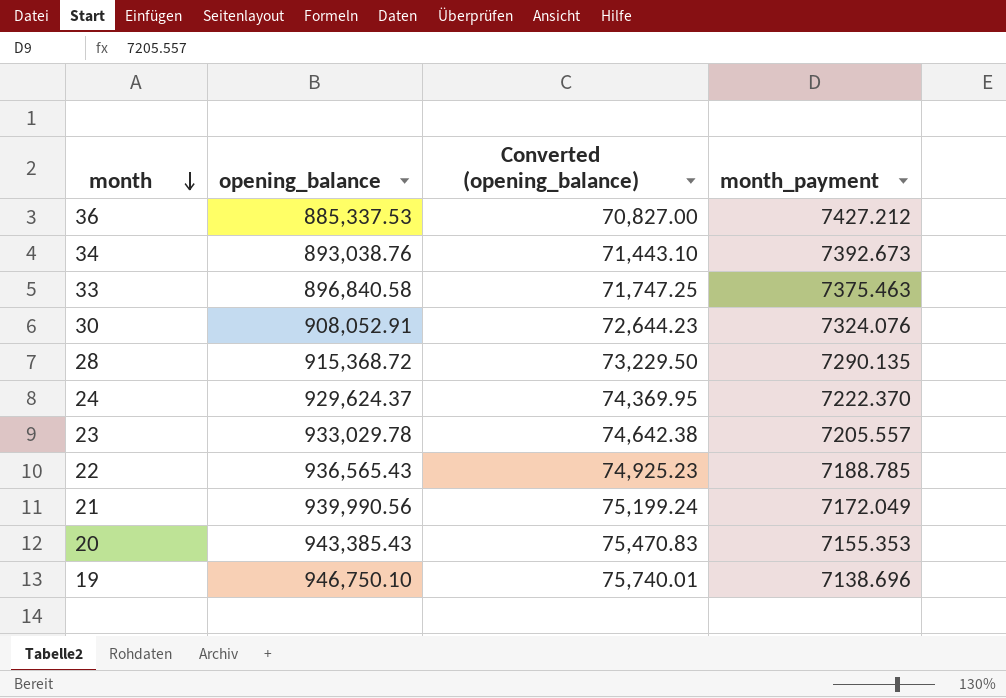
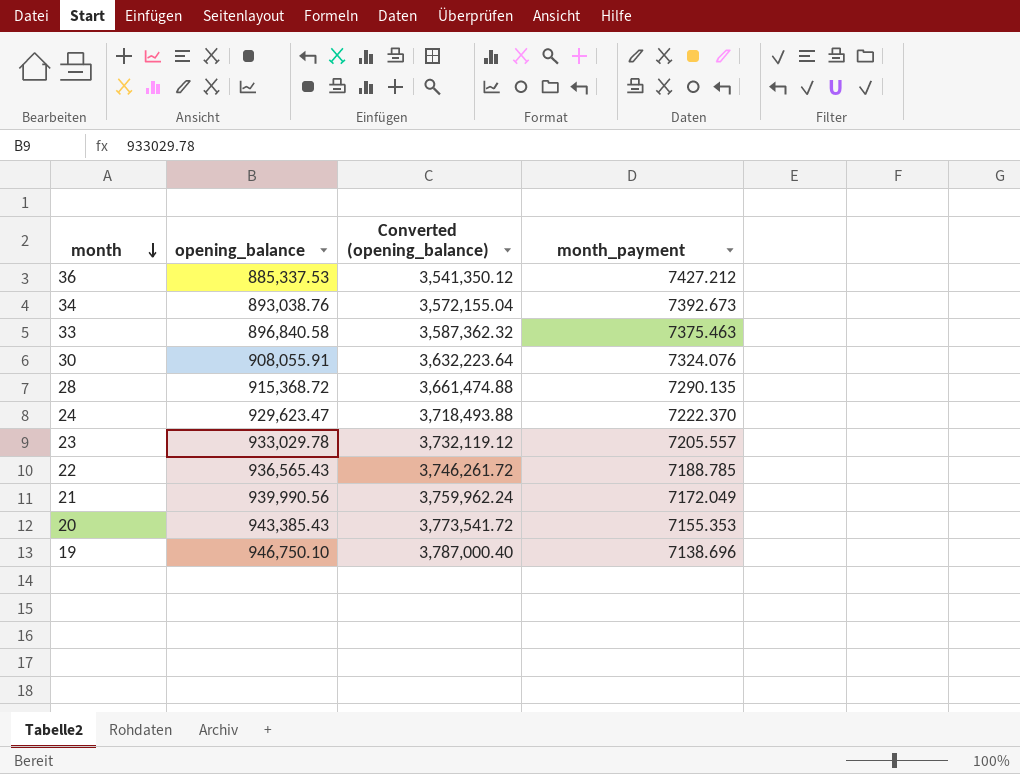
column Converted (opening_balance) | formula: [opening_balance] * 0.08 -> [opening_balance] * 4
30 | opening_balance: 908,052.91 -> 908,055.91
24 | opening_balance: 929,624.37 -> 929,623.47

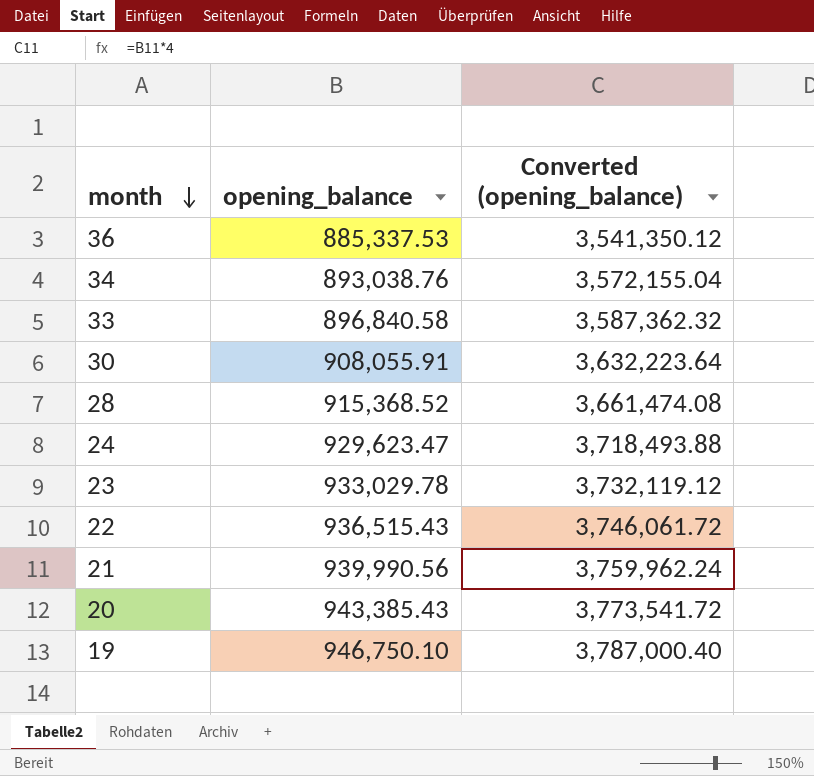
column month_payment | position: 4 -> none
28 | opening_balance: 915,368.72 -> 915,368.52
28 | Converted (opening_balance): 3,661,474.88 -> 3,661,474.08
22 | opening_balance: 936,565.43 -> 936,515.43
22 | Converted (opening_balance): 3,746,261.72 -> 3,746,061.72

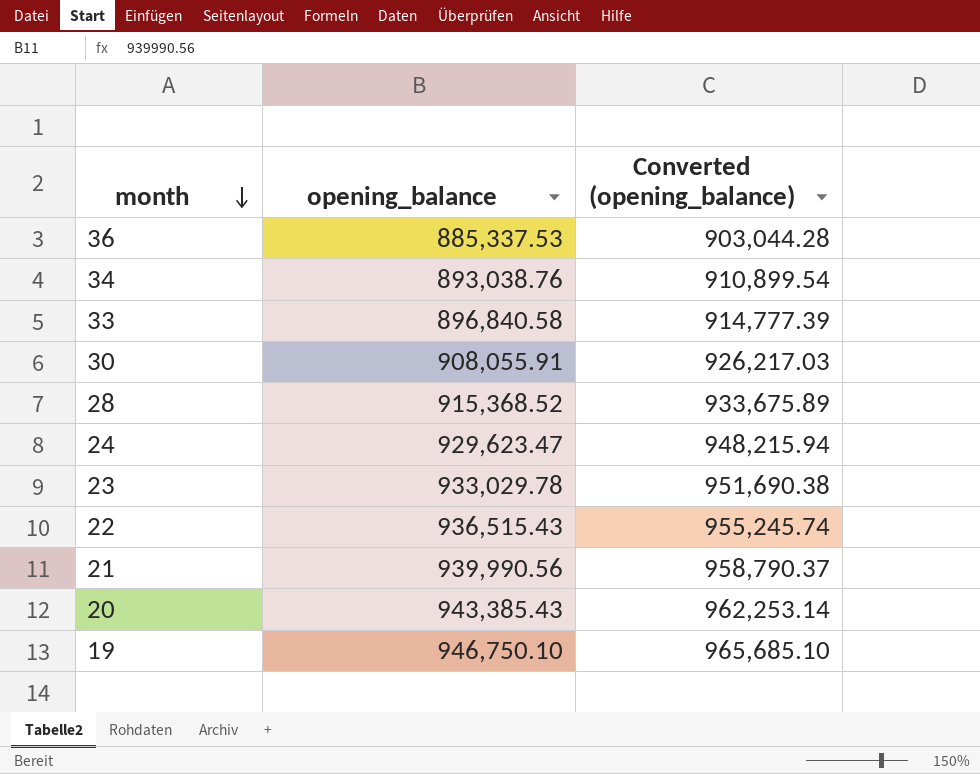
column Converted (opening_balance) | formula: [opening_balance] * 4 -> [opening_balance] * 1.02

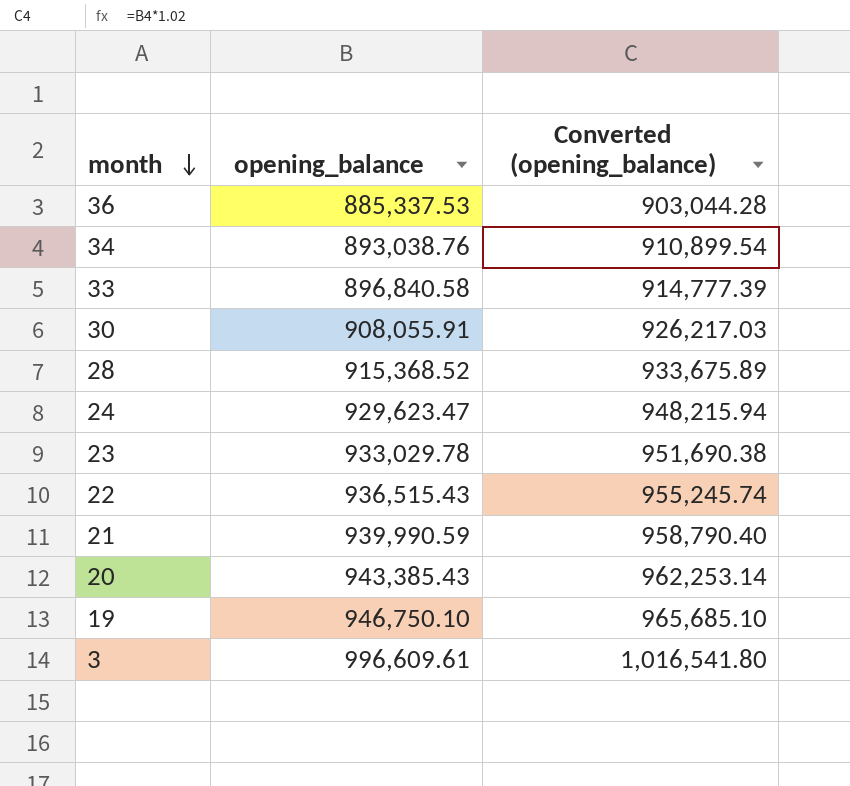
21 | opening_balance: 939,990.56 -> 939,990.59
21 | Converted (opening_balance): 958,790.37 -> 958,790.40
row 3: none -> 996,609.61 | 1,016,541.80

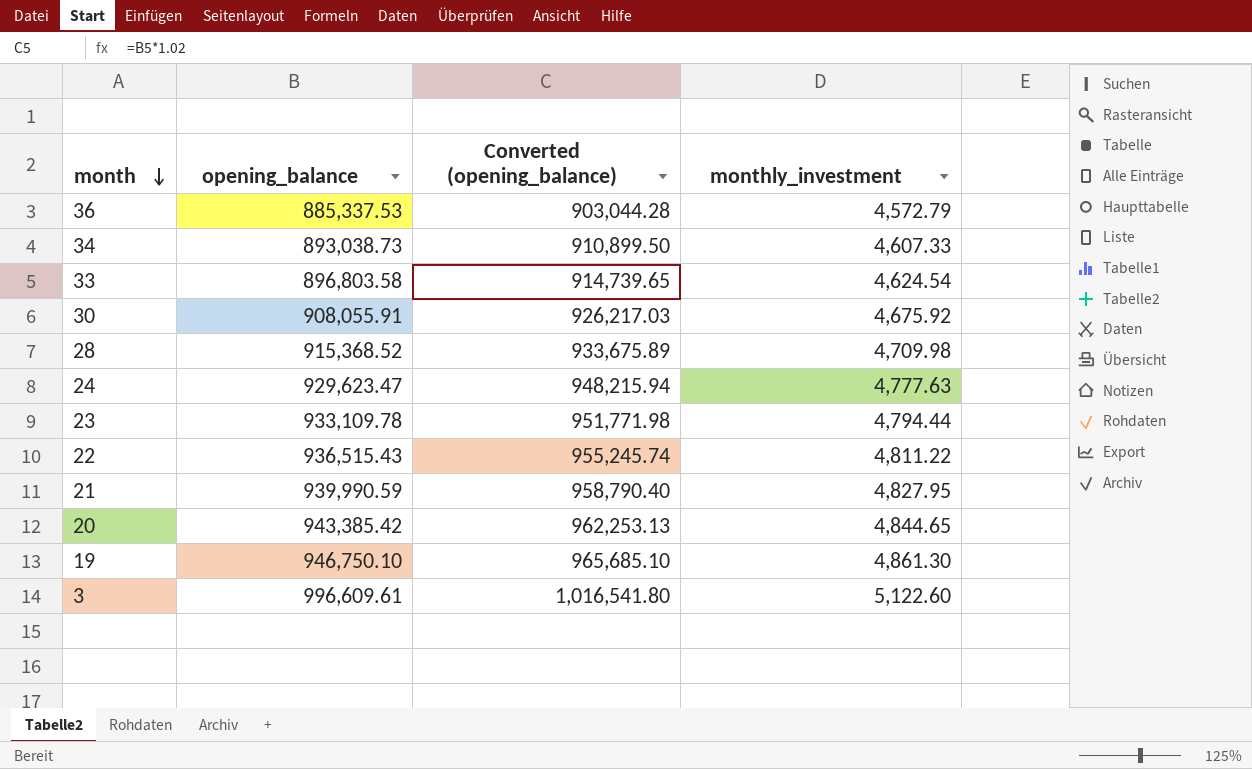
column monthly_investment | position: none -> 4
34 | opening_balance: 893,038.76 -> 893,038.73
34 | Converted (opening_balance): 910,899.54 -> 910,899.50
33 | opening_balance: 896,840.58 -> 896,803.58
33 | Converted (opening_balance): 914,777.39 -> 914,739.65
23 | opening_balance: 933,029.78 -> 933,109.78
23 | Converted (opening_balance): 951,690.38 -> 951,771.98
20 | opening_balance: 943,385.43 -> 943,385.42
20 | Converted (opening_balance): 962,253.14 -> 962,253.13

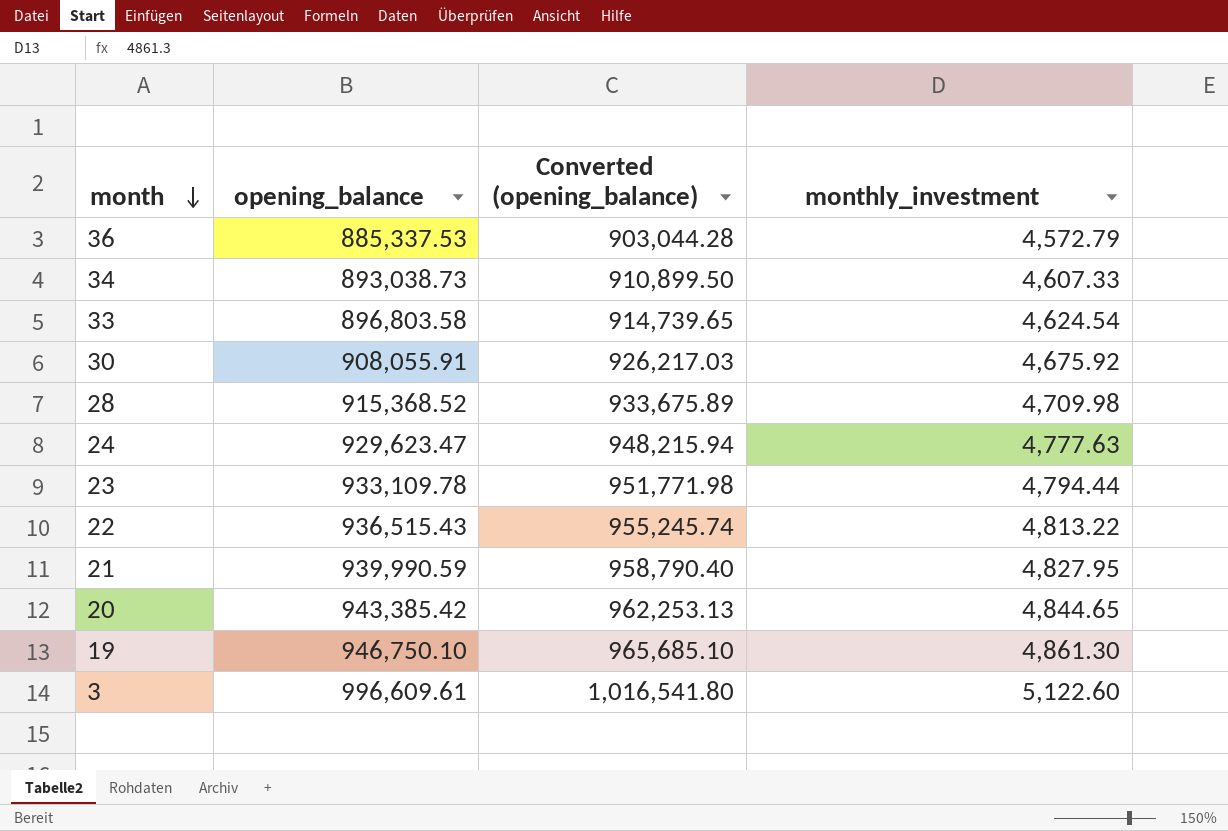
22 | monthly_investment: 4,811.22 -> 4,813.22

